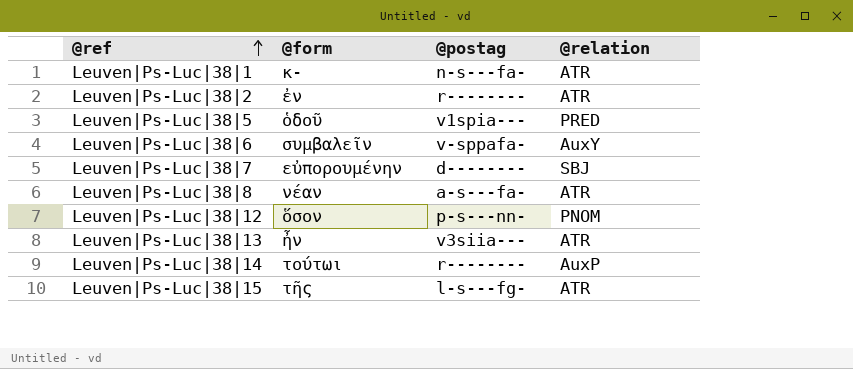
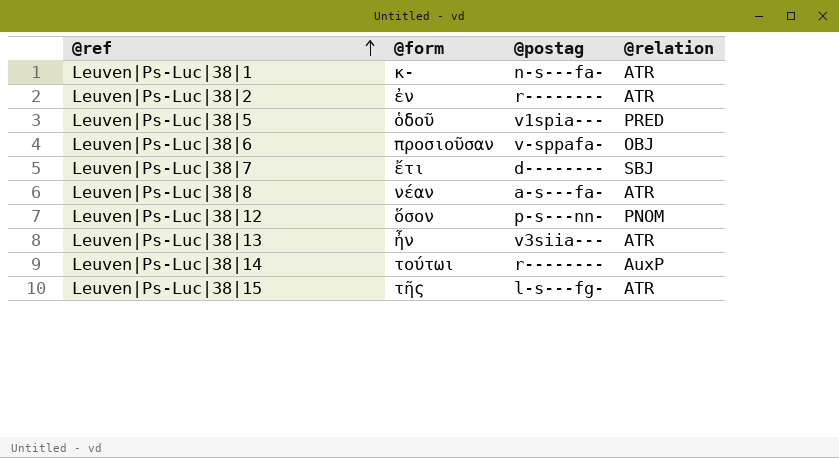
Leuven|Ps-Luc|38|6 | @form: συμβαλεῖν -> προσιοῦσαν
Leuven|Ps-Luc|38|6 | @relation: AuxY -> OBJ
Leuven|Ps-Luc|38|7 | @form: εὐπορουμένην -> ἔτι

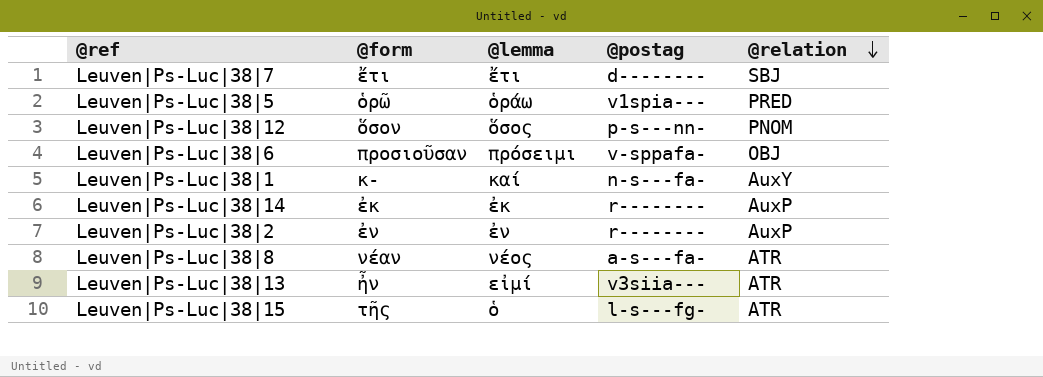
row order: @ref ascending -> @relation descending
column @lemma | position: none -> 3
Leuven|Ps-Luc|38|5 | @form: ὁδοῦ -> ὁρῶ
Leuven|Ps-Luc|38|1 | @relation: ATR -> AuxY
Leuven|Ps-Luc|38|14 | @form: τούτωι -> ἐκ
Leuven|Ps-Luc|38|2 | @relation: ATR -> AuxP

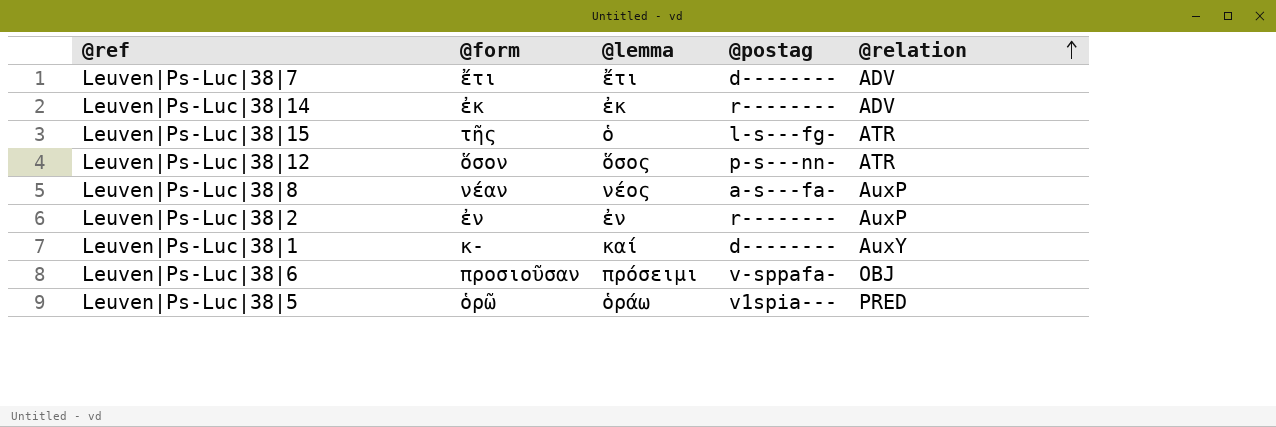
row order: @relation descending -> @relation ascending
row Leuven|Ps-Luc|38|13: ἦν | εἰμί | v3siia--- | ATR -> none
Leuven|Ps-Luc|38|7 | @relation: SBJ -> ADV
Leuven|Ps-Luc|38|14 | @relation: AuxP -> ADV
Leuven|Ps-Luc|38|12 | @relation: PNOM -> ATR
Leuven|Ps-Luc|38|8 | @relation: ATR -> AuxP
Leuven|Ps-Luc|38|1 | @postag: n-s---fa- -> d--------

